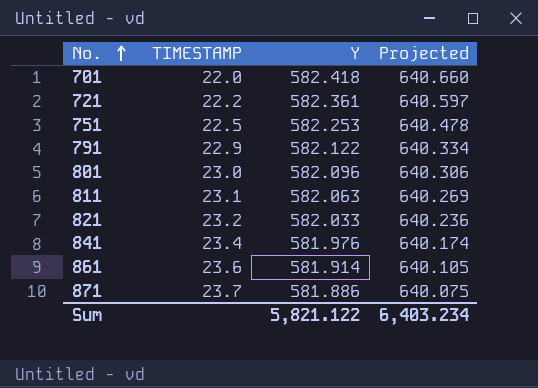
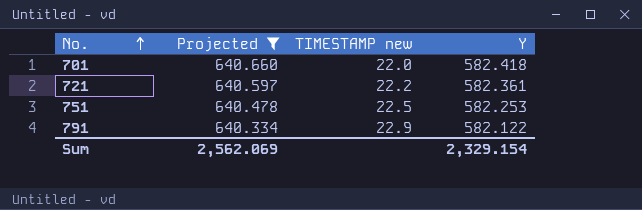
filter: none -> Projected >= 640.334
column Projected | position: 4 -> 2
column name: TIMESTAMP -> TIMESTAMP new
Sum | Projected: 6,403.234 -> 2,562.069
Sum | Y: 5,821.122 -> 2,329.154

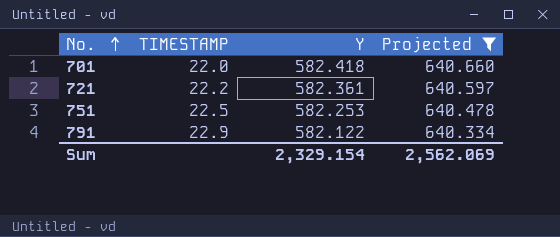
column name: TIMESTAMP new -> TIMESTAMP
column Projected | position: 2 -> 4

